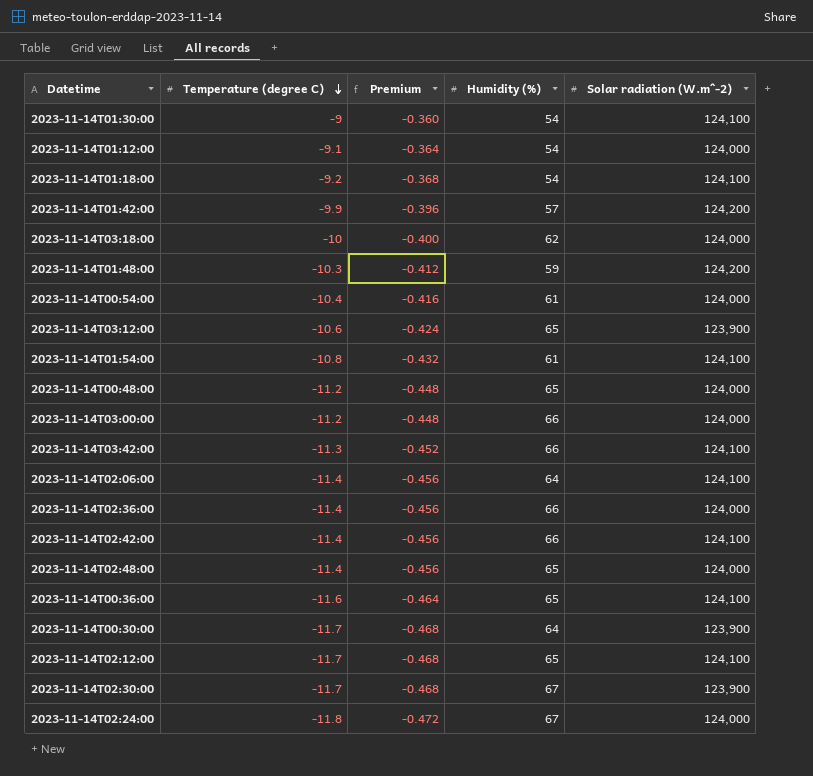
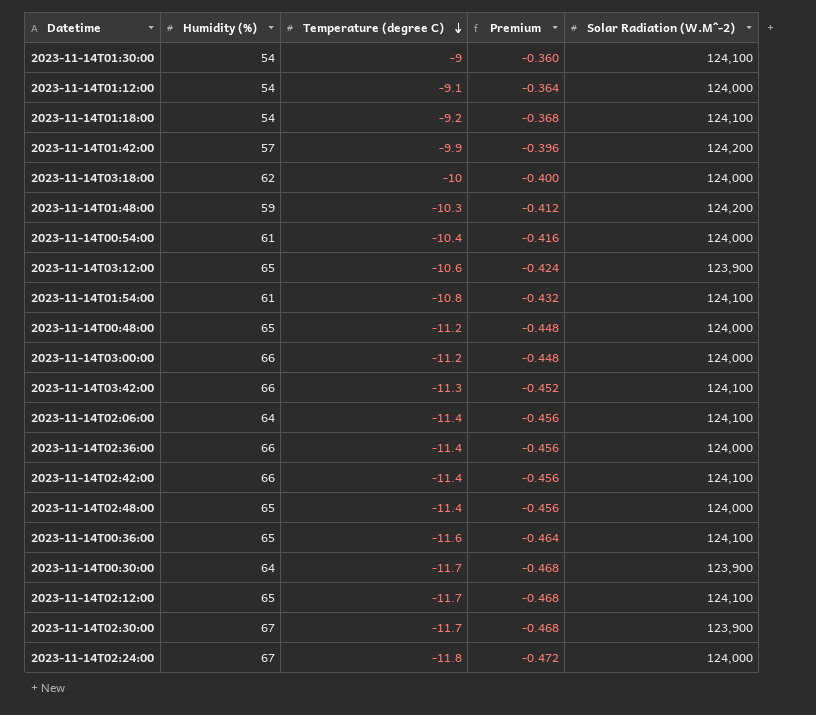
column Humidity (%) | position: 4 -> 2
column name: Solar radiation (W.m^-2) -> Solar Radiation (W.M^-2)

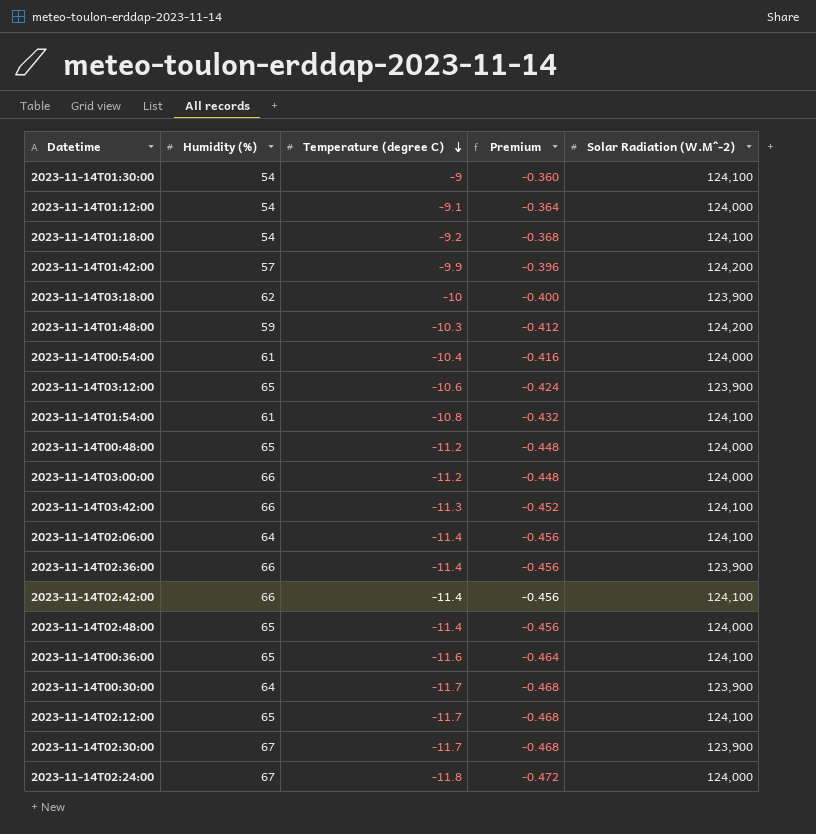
2023-11-14T03:18:00 | Solar Radiation (W.M^-2): 124,000 -> 123,900
2023-11-14T02:36:00 | Solar Radiation (W.M^-2): 124,000 -> 123,900

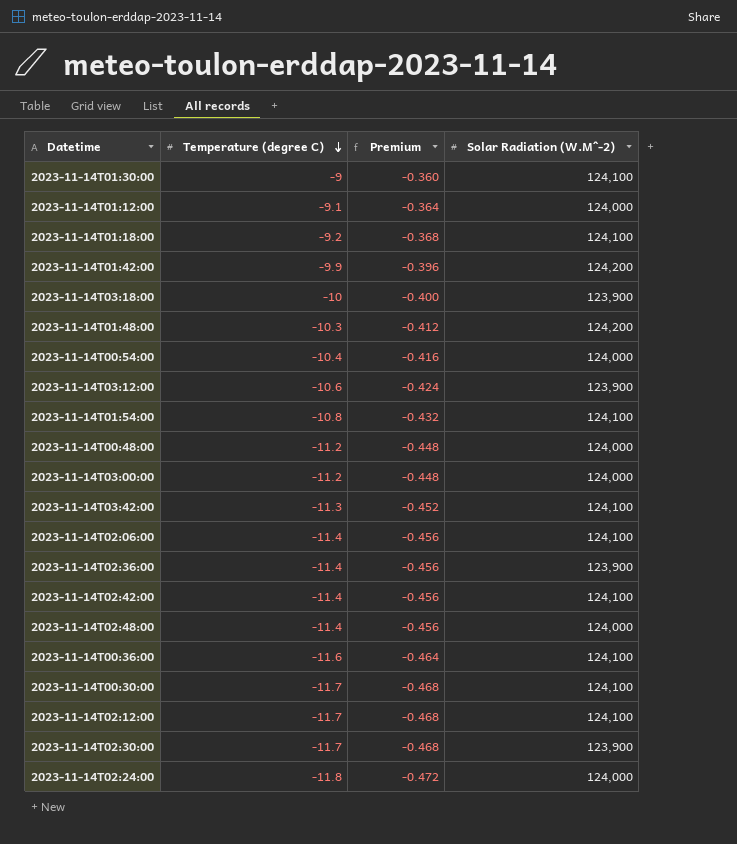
column Humidity (%) | position: 2 -> none
2023-11-14T00:30:00 | Solar Radiation (W.M^-2): 123,900 -> 124,100

